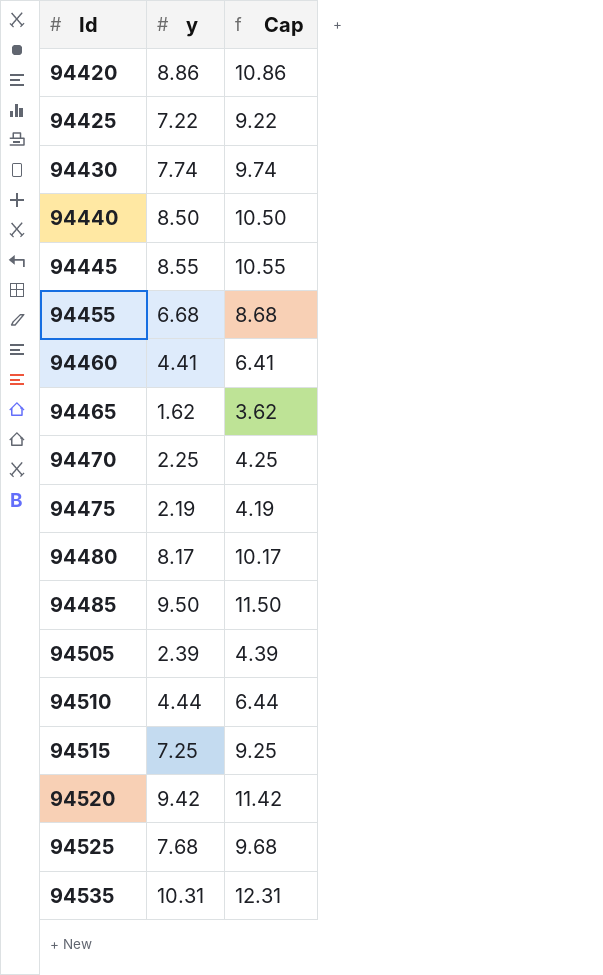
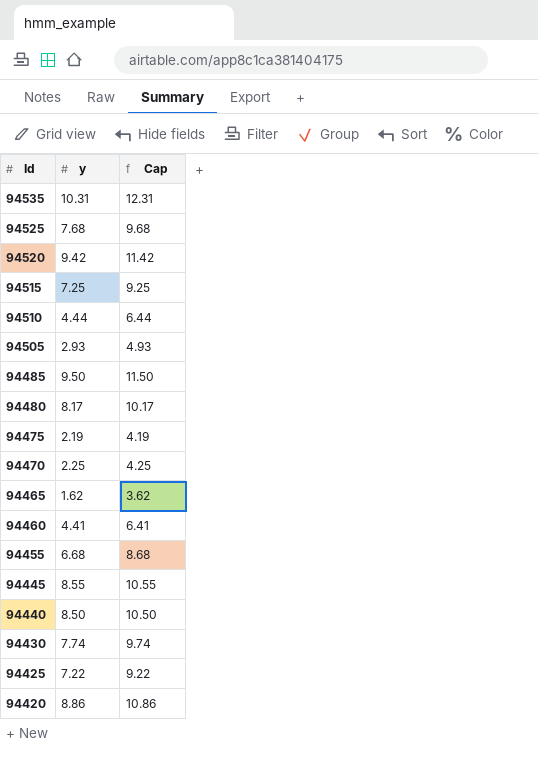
row order: Id ascending -> Id descending
94505 | y: 2.39 -> 2.93
94505 | Cap: 4.39 -> 4.93

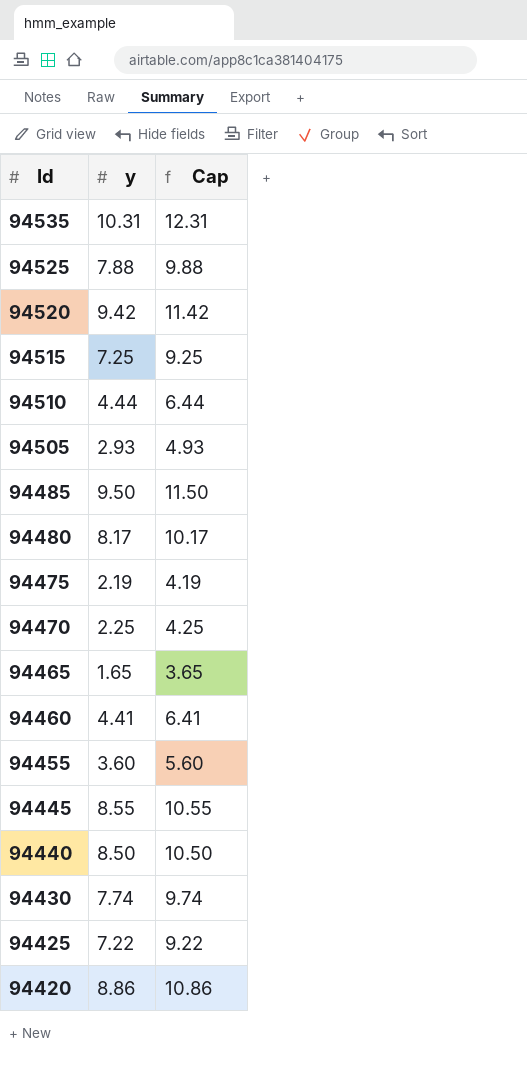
94525 | y: 7.68 -> 7.88
94525 | Cap: 9.68 -> 9.88
94465 | y: 1.62 -> 1.65
94465 | Cap: 3.62 -> 3.65
94455 | y: 6.68 -> 3.60
94455 | Cap: 8.68 -> 5.60

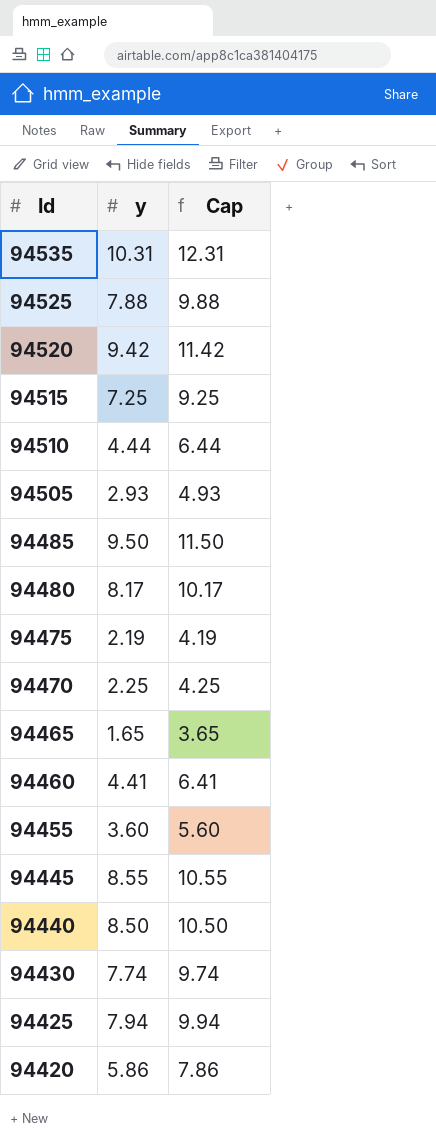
94425 | y: 7.22 -> 7.94
94425 | Cap: 9.22 -> 9.94
94420 | y: 8.86 -> 5.86
94420 | Cap: 10.86 -> 7.86

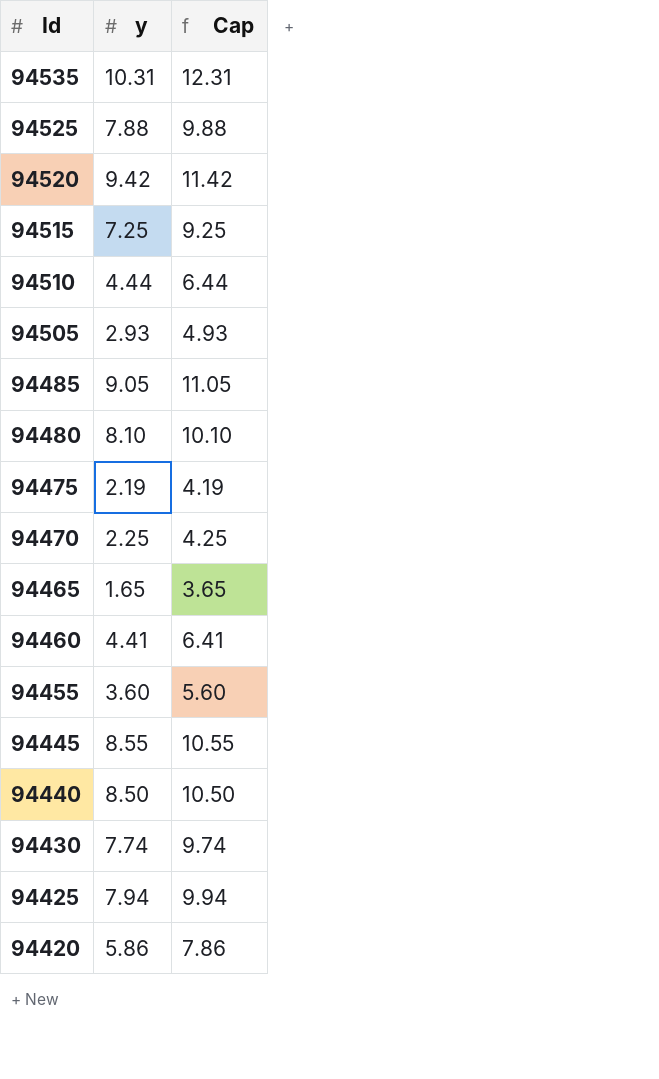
94485 | y: 9.50 -> 9.05
94485 | Cap: 11.50 -> 11.05
94480 | y: 8.17 -> 8.10
94480 | Cap: 10.17 -> 10.10

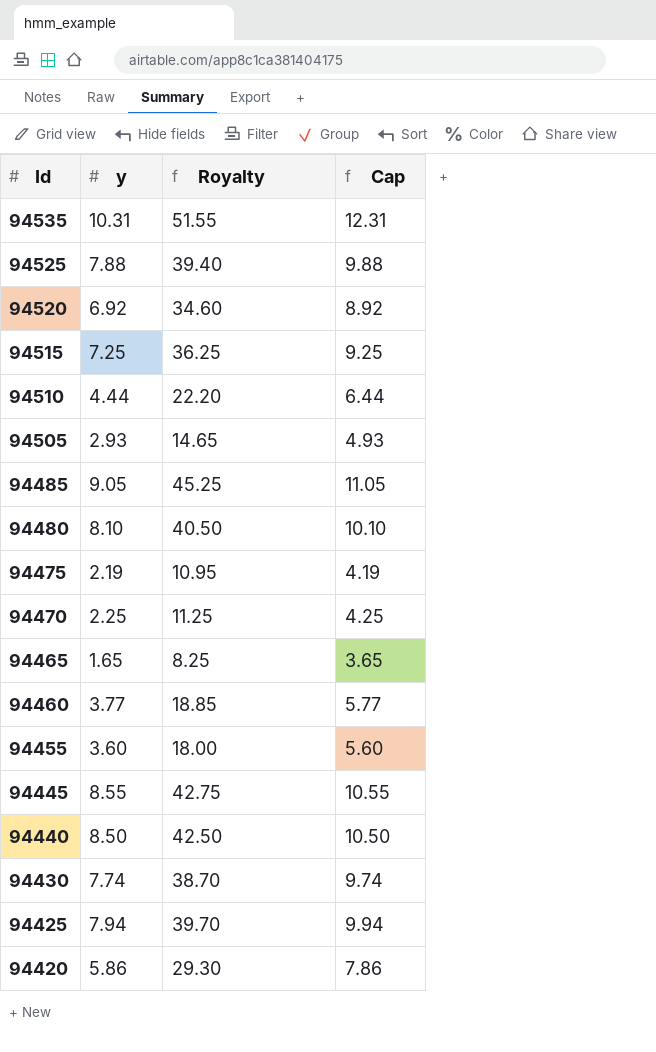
column Royalty | formula: none -> [y] * 5
94520 | y: 9.42 -> 6.92
94520 | Cap: 11.42 -> 8.92
94460 | y: 4.41 -> 3.77
94460 | Cap: 6.41 -> 5.77

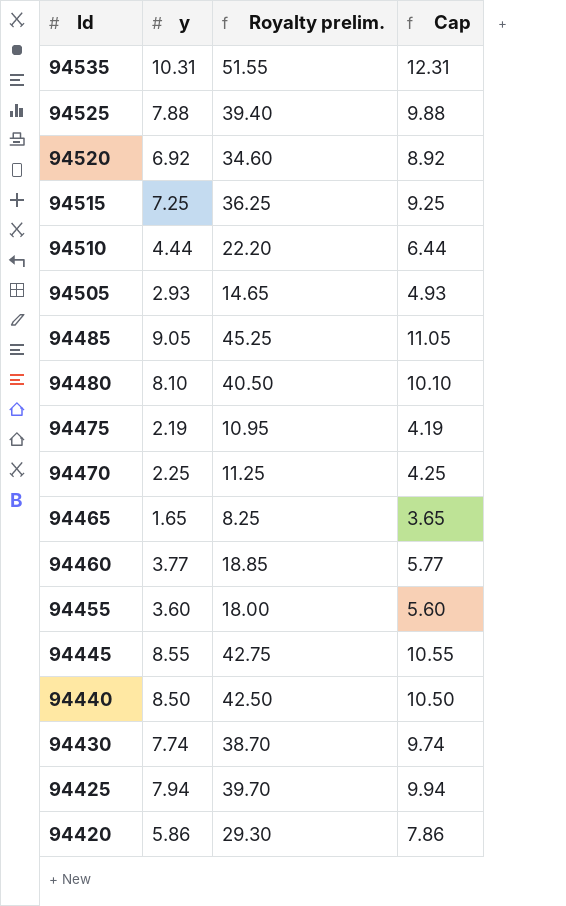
column name: Royalty -> Royalty prelim.

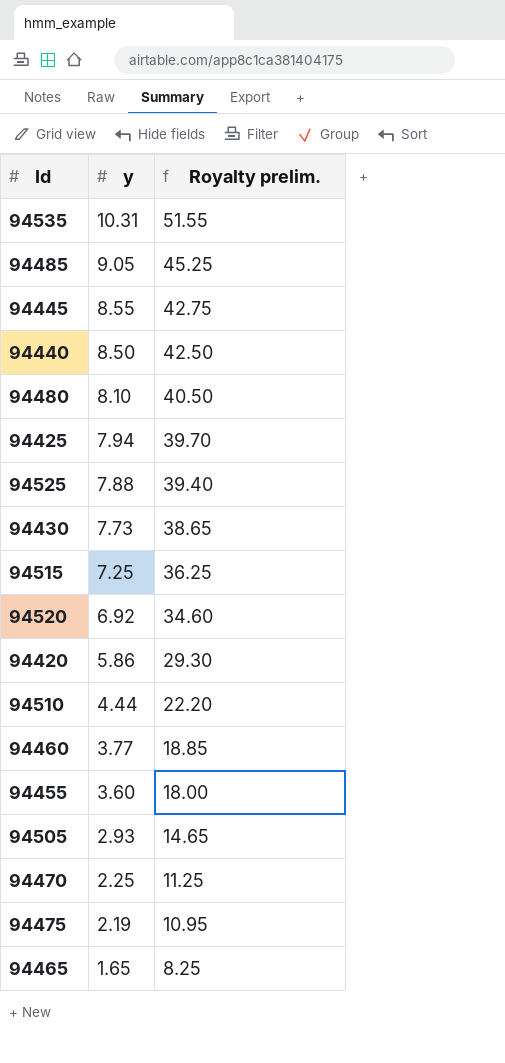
row order: Id descending -> y descending
column Cap | formula: [y] + 2 -> none
94430 | y: 7.74 -> 7.73
94430 | Royalty prelim.: 38.70 -> 38.65

